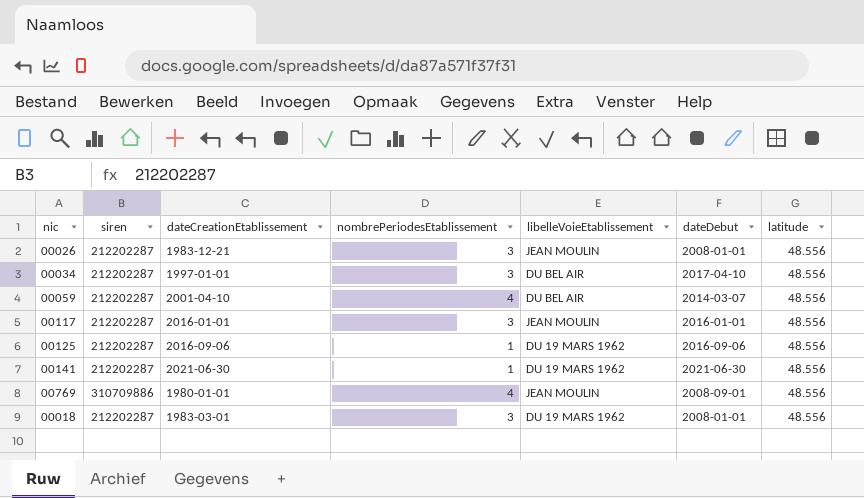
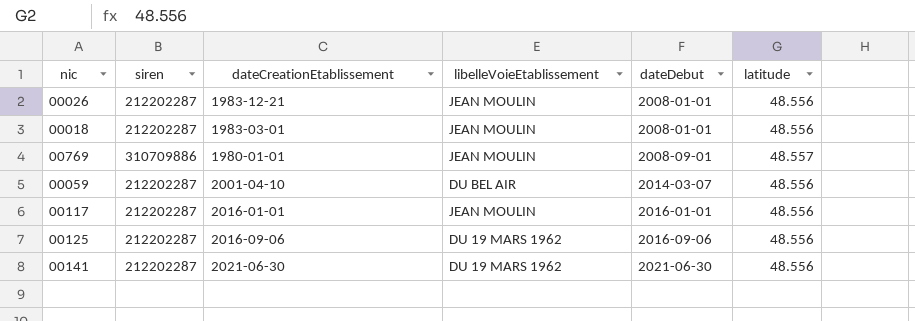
row order: none -> dateDebut ascending
column nombrePeriodesEtablissement | position: 4 -> none
row 00034: 212202287 | 1997-01-01 | 3 | DU BEL AIR | 2017-04-10 | 48.556 -> none
00018 | libelleVoieEtablissement: DU 19 MARS 1962 -> JEAN MOULIN
00769 | latitude: 48.556 -> 48.557

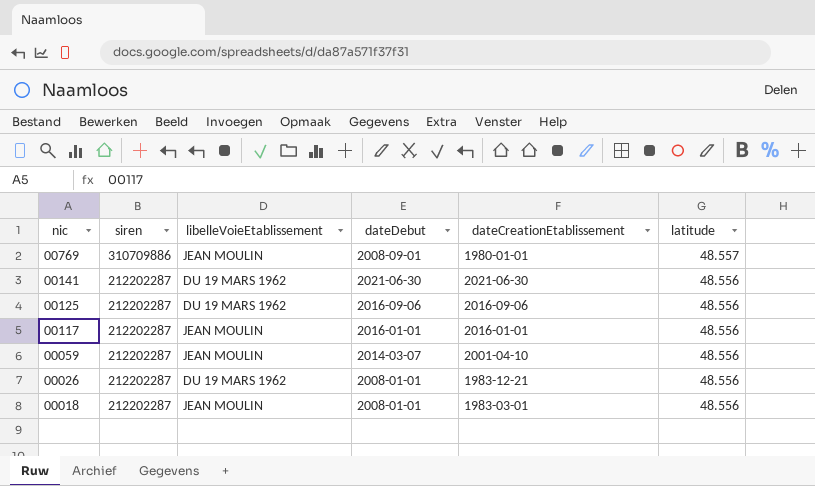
row order: dateDebut ascending -> nic descending
column dateCreationEtablissement | position: 3 -> 5
00059 | libelleVoieEtablissement: DU BEL AIR -> JEAN MOULIN
00026 | libelleVoieEtablissement: JEAN MOULIN -> DU 19 MARS 1962

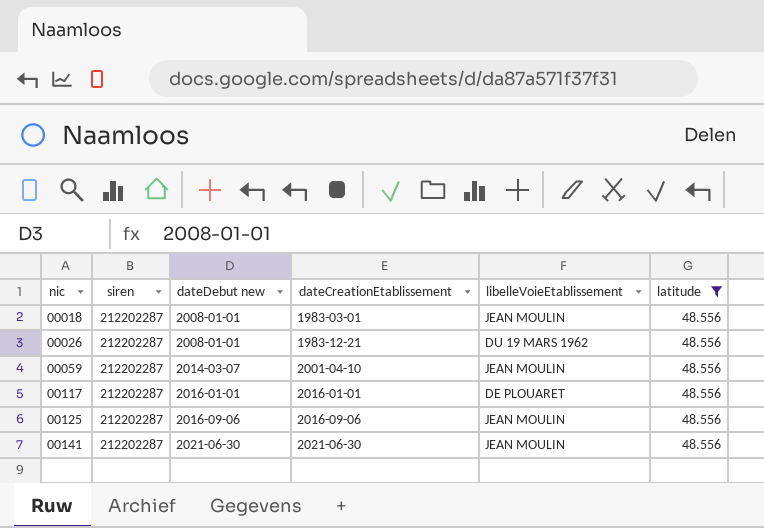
filter: none -> latitude = 48.556
row order: nic descending -> nic ascending
column name: dateDebut -> dateDebut new
column libelleVoieEtablissement | position: 3 -> 5
00117 | libelleVoieEtablissement: JEAN MOULIN -> DE PLOUARET
00125 | libelleVoieEtablissement: DU 19 MARS 1962 -> JEAN MOULIN
00141 | libelleVoieEtablissement: DU 19 MARS 1962 -> JEAN MOULIN

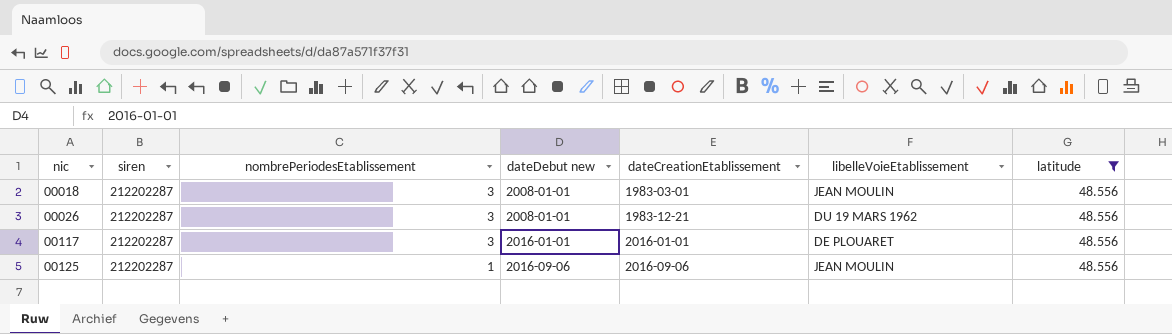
column nombrePeriodesEtablissement | position: none -> 3
row 00059: 212202287 | 2014-03-07 | 2001-04-10 | JEAN MOULIN | 48.556 -> none
row 00141: 212202287 | 2021-06-30 | 2021-06-30 | JEAN MOULIN | 48.556 -> none

